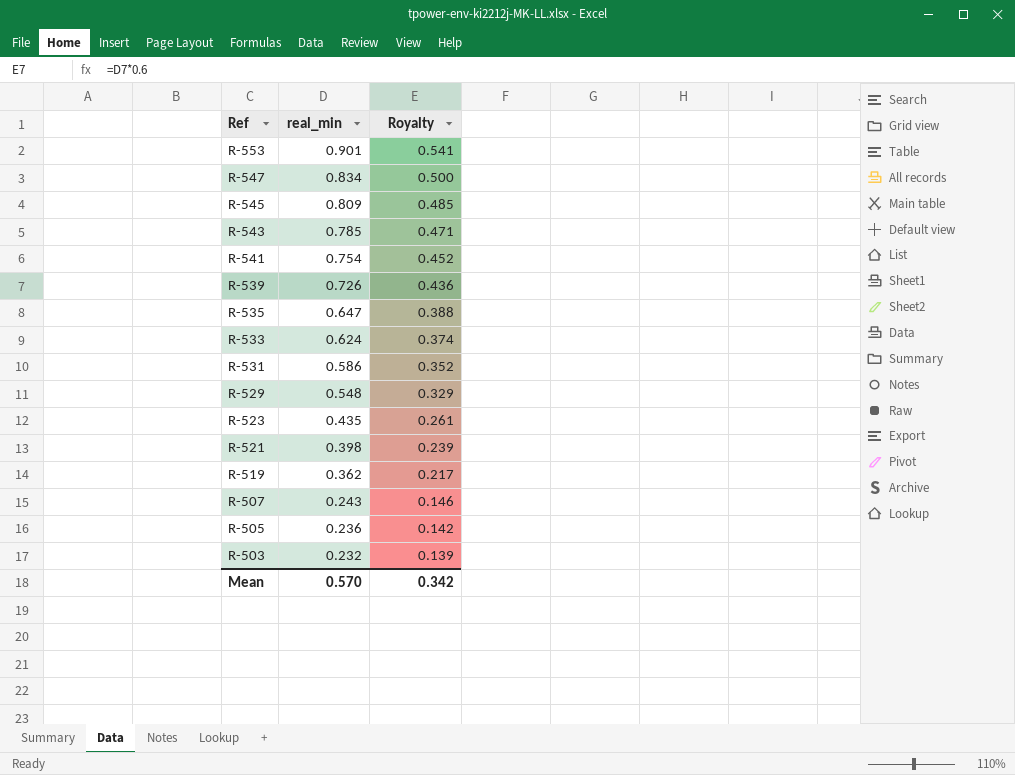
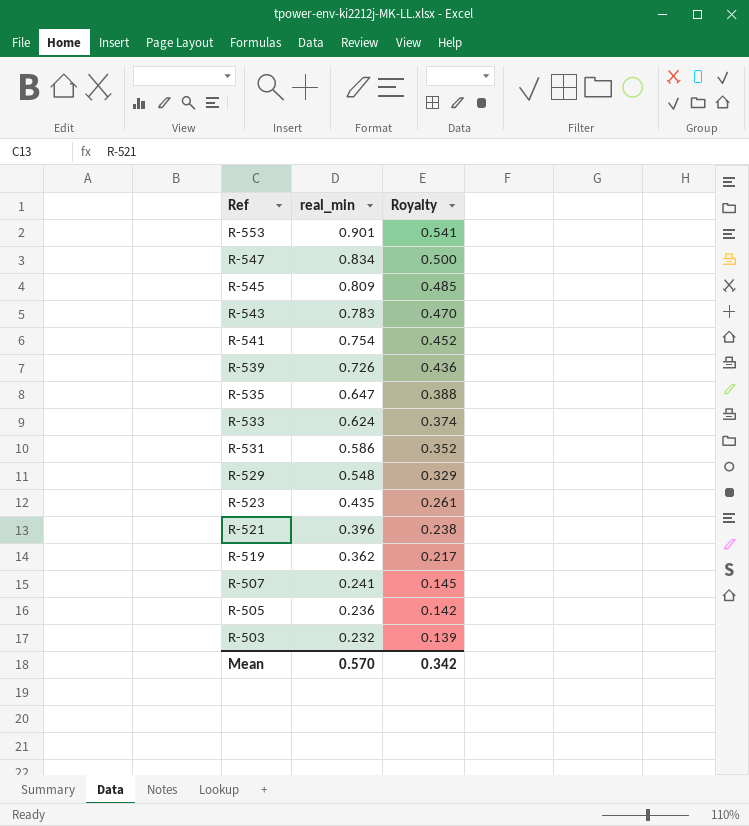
R-543 | real_min: 0.785 -> 0.783
R-543 | Royalty: 0.471 -> 0.470
R-521 | real_min: 0.398 -> 0.396
R-521 | Royalty: 0.239 -> 0.238
R-507 | real_min: 0.243 -> 0.241
R-507 | Royalty: 0.146 -> 0.145

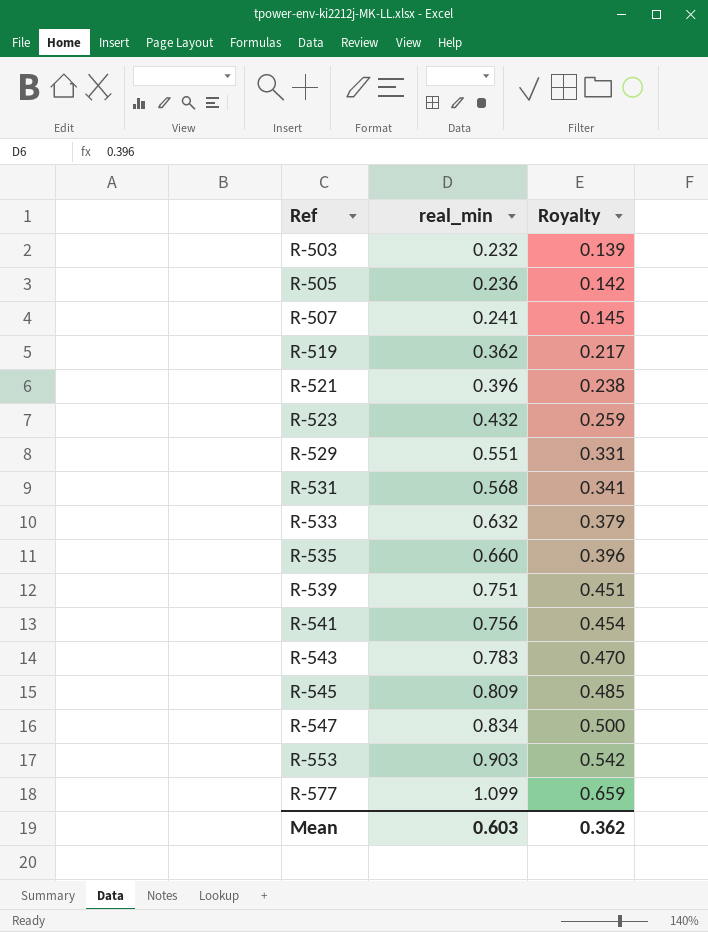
row order: Ref descending -> Ref ascending
R-523 | real_min: 0.435 -> 0.432
R-523 | Royalty: 0.261 -> 0.259
R-529 | real_min: 0.548 -> 0.551
R-529 | Royalty: 0.329 -> 0.331
R-531 | real_min: 0.586 -> 0.568
R-531 | Royalty: 0.352 -> 0.341
R-533 | real_min: 0.624 -> 0.632
R-533 | Royalty: 0.374 -> 0.379
R-535 | real_min: 0.647 -> 0.660
R-535 | Royalty: 0.388 -> 0.396
R-539 | real_min: 0.726 -> 0.751
R-539 | Royalty: 0.436 -> 0.451
R-541 | real_min: 0.754 -> 0.756
R-541 | Royalty: 0.452 -> 0.454
R-553 | real_min: 0.901 -> 0.903
R-553 | Royalty: 0.541 -> 0.542
row R-577: none -> 1.099 | 0.659
Mean | real_min: 0.570 -> 0.603
Mean | Royalty: 0.342 -> 0.362

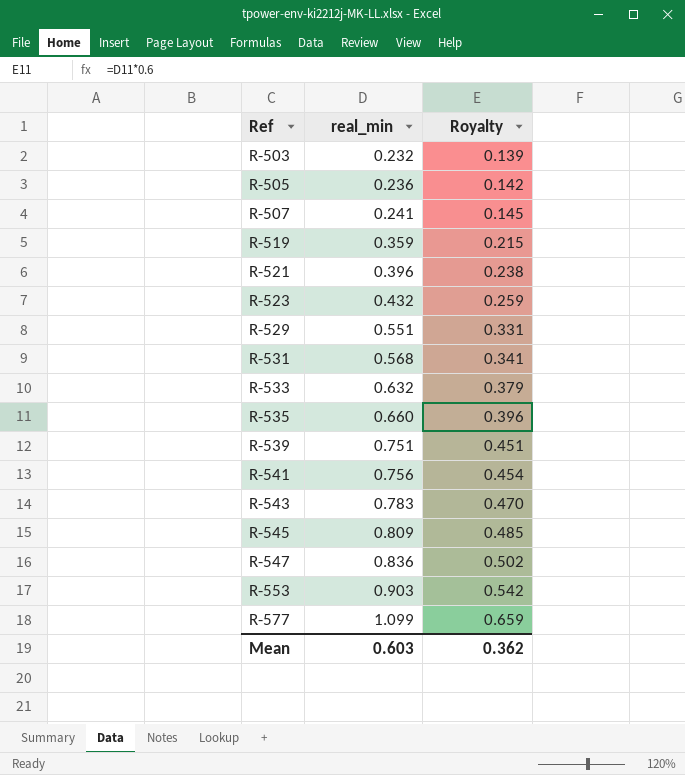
R-519 | real_min: 0.362 -> 0.359
R-519 | Royalty: 0.217 -> 0.215
R-547 | real_min: 0.834 -> 0.836
R-547 | Royalty: 0.500 -> 0.502

